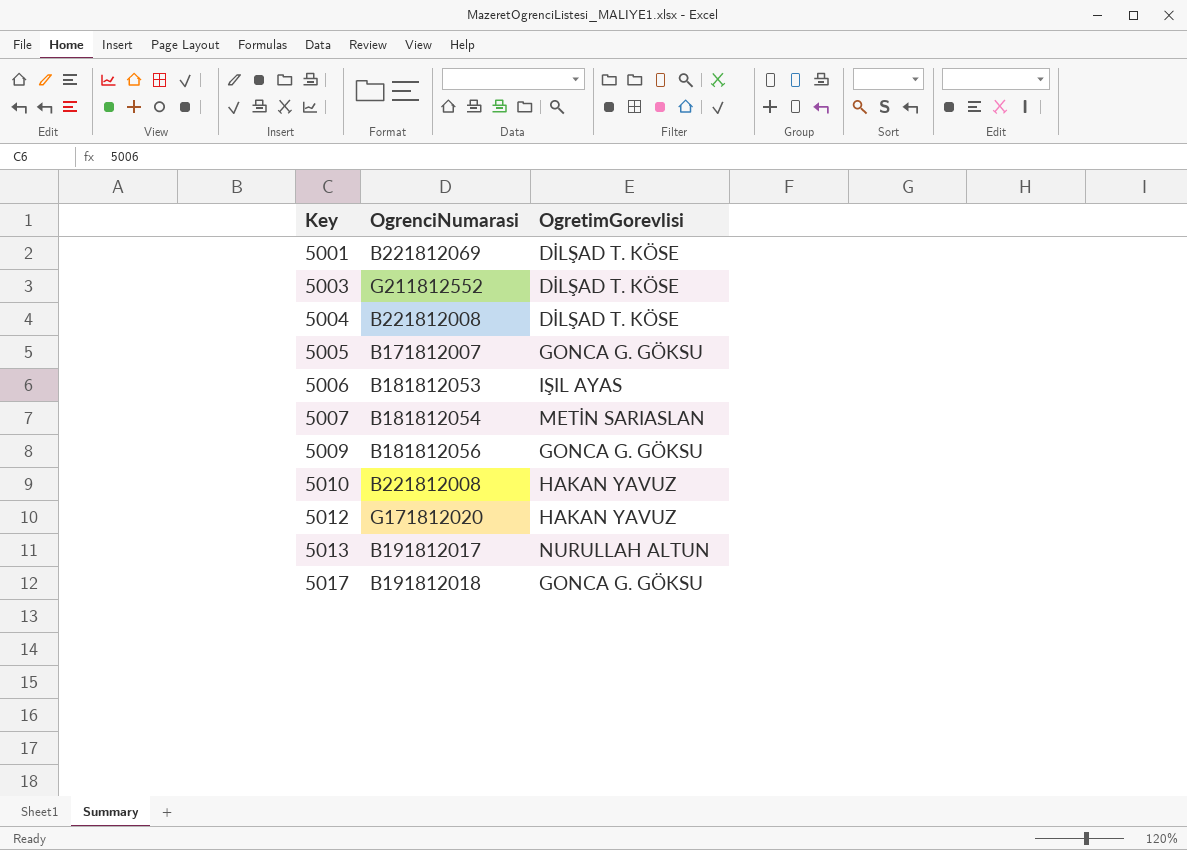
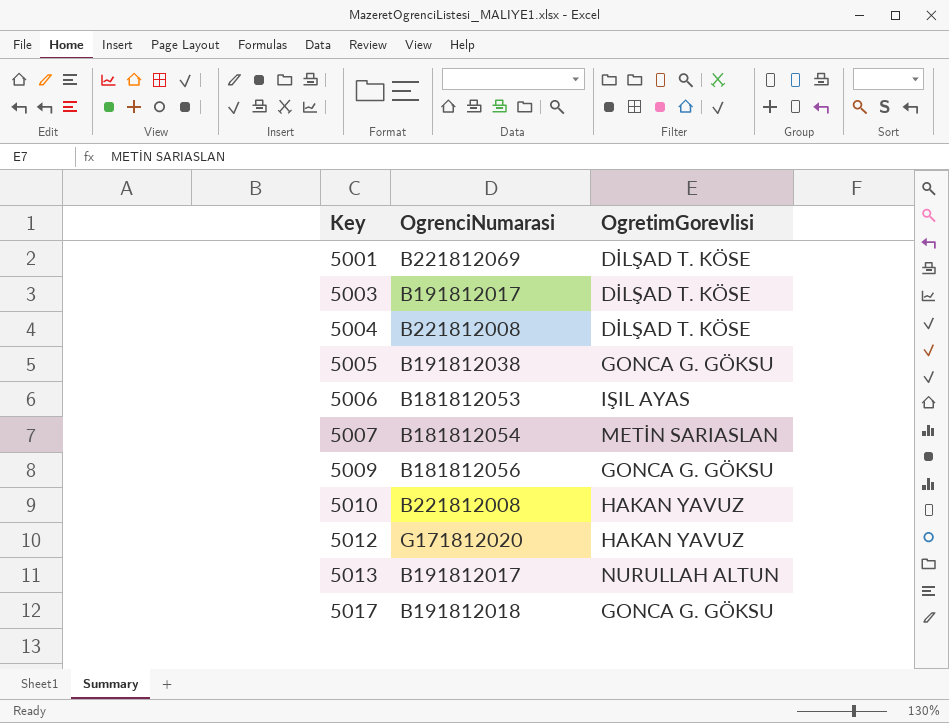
5003 | OgrenciNumarasi: G211812552 -> B191812017
5005 | OgrenciNumarasi: B171812007 -> B191812038

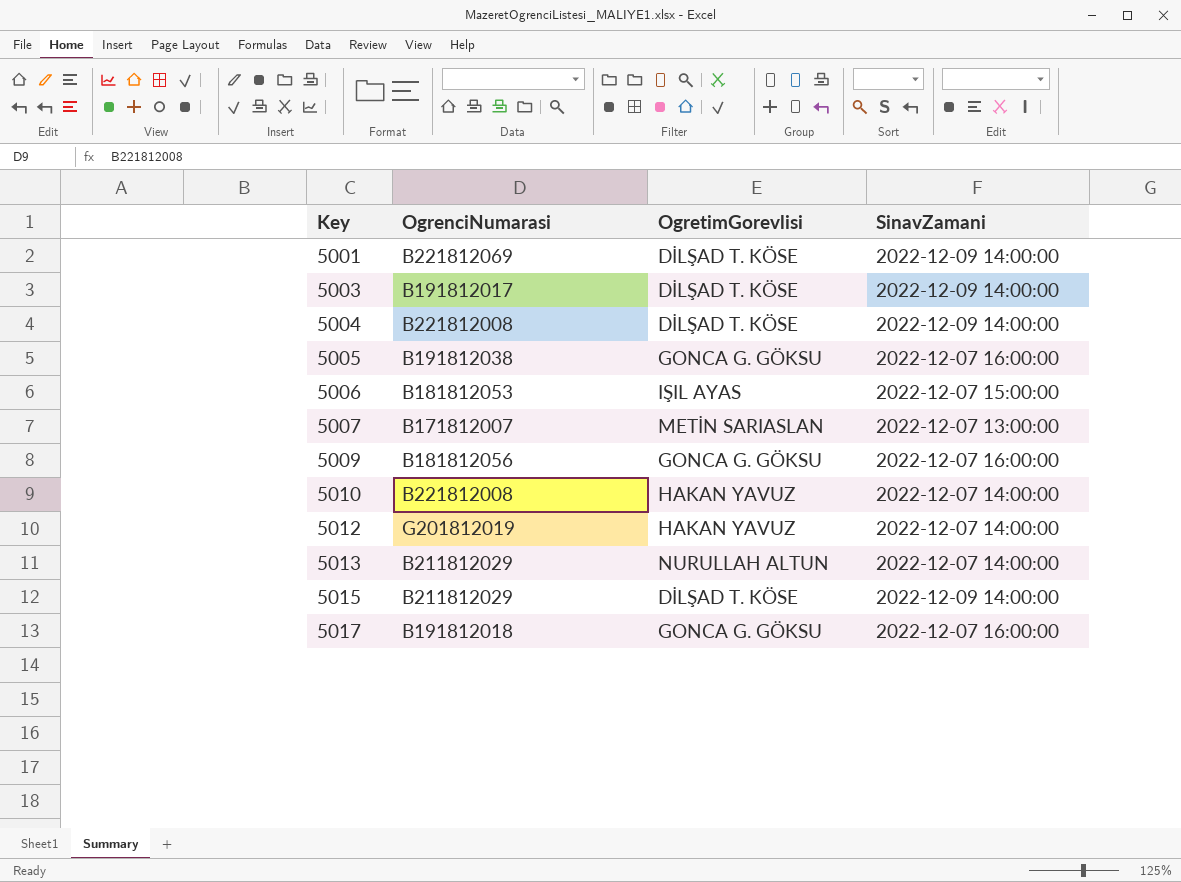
column SinavZamani | position: none -> 4
5007 | OgrenciNumarasi: B181812054 -> B171812007
5012 | OgrenciNumarasi: G171812020 -> G201812019
5013 | OgrenciNumarasi: B191812017 -> B211812029
row 5015: none -> B211812029 | DİLŞAD T. KÖSE | 2022-12-09 14:00:00

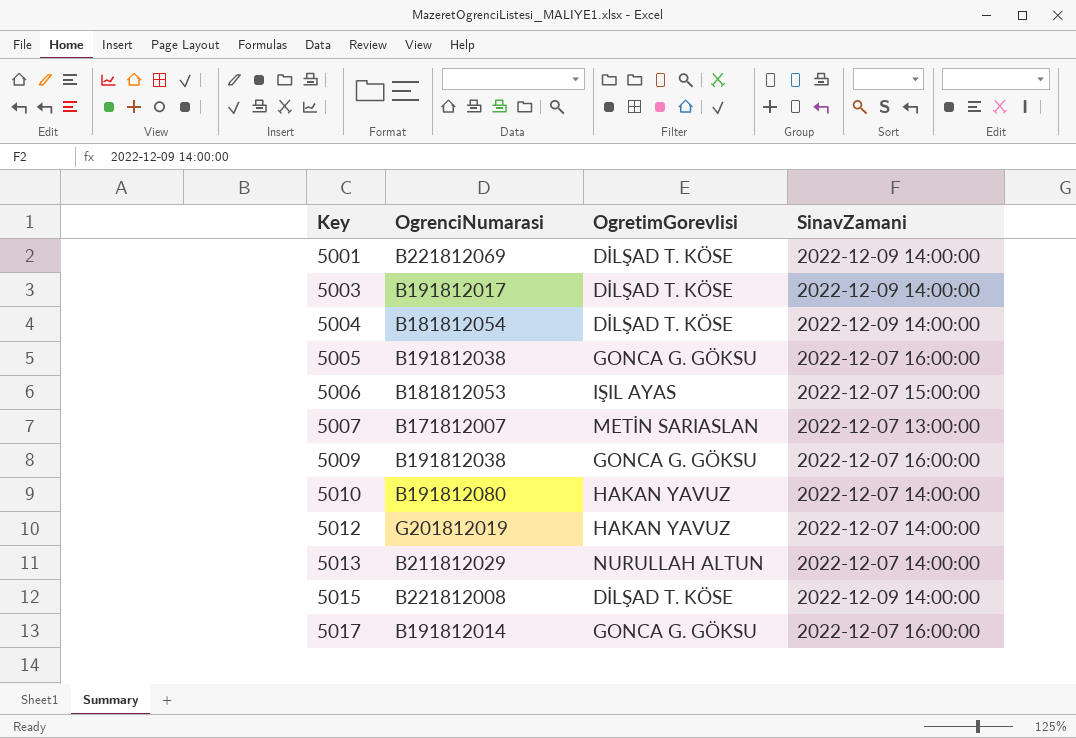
5004 | OgrenciNumarasi: B221812008 -> B181812054
5009 | OgrenciNumarasi: B181812056 -> B191812038
5010 | OgrenciNumarasi: B221812008 -> B191812080
5015 | OgrenciNumarasi: B211812029 -> B221812008
5017 | OgrenciNumarasi: B191812018 -> B191812014

